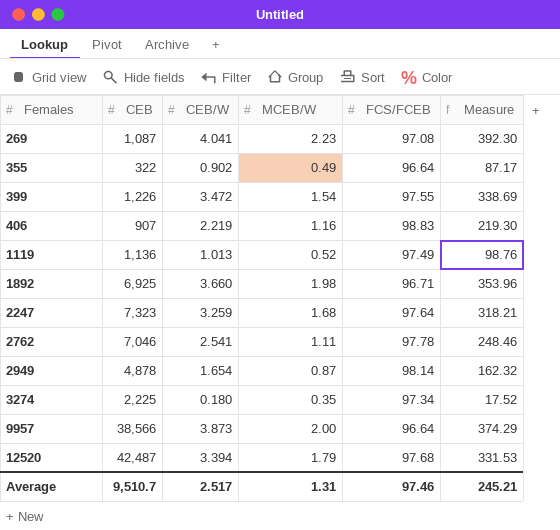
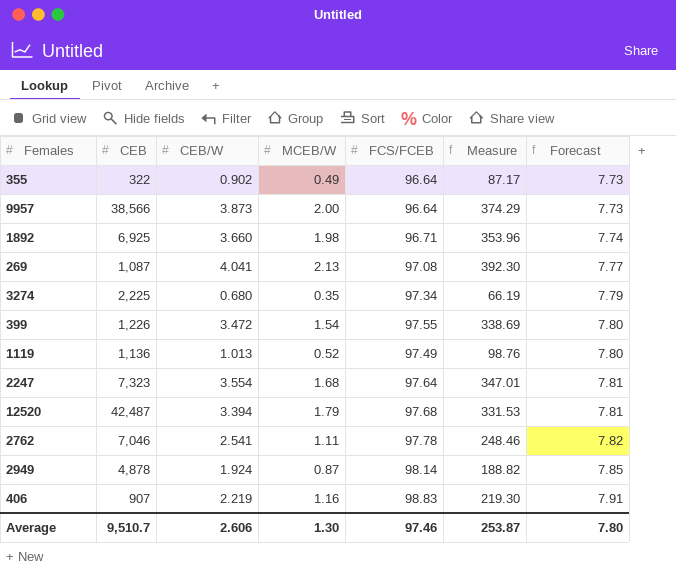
row order: Females ascending -> Forecast ascending
column Forecast | formula: none -> [FCS/FCEB] * 0.08
269 | MCEB/W: 2.23 -> 2.13
3274 | CEB/W: 0.180 -> 0.680
3274 | Measure: 17.52 -> 66.19
2247 | CEB/W: 3.259 -> 3.554
2247 | Measure: 318.21 -> 347.01
2949 | CEB/W: 1.654 -> 1.924
2949 | Measure: 162.32 -> 188.82
Average | CEB/W: 2.517 -> 2.606
Average | MCEB/W: 1.31 -> 1.30
Average | Measure: 245.21 -> 253.87

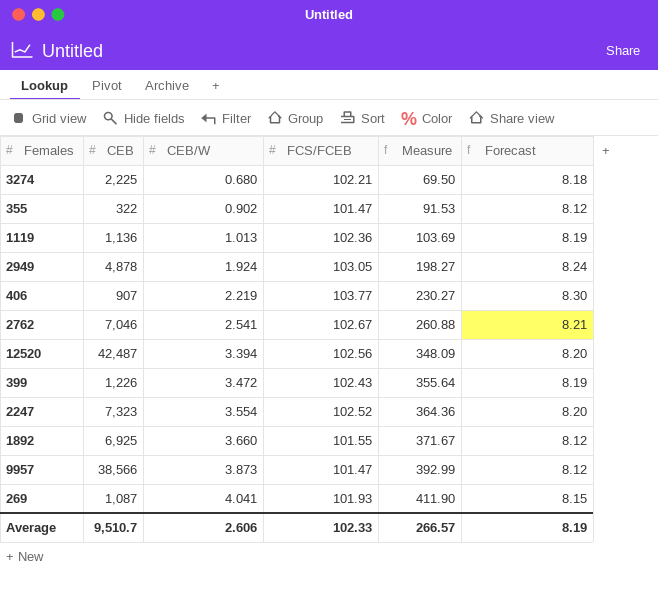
row order: Forecast ascending -> CEB/W ascending
column MCEB/W | position: 4 -> none
3274 | FCS/FCEB: 97.34 -> 102.21
3274 | Measure: 66.19 -> 69.50
3274 | Forecast: 7.79 -> 8.18
355 | FCS/FCEB: 96.64 -> 101.47
355 | Measure: 87.17 -> 91.53
355 | Forecast: 7.73 -> 8.12
1119 | FCS/FCEB: 97.49 -> 102.36
1119 | Measure: 98.76 -> 103.69
1119 | Forecast: 7.80 -> 8.19
2949 | FCS/FCEB: 98.14 -> 103.05
2949 | Measure: 188.82 -> 198.27
2949 | Forecast: 7.85 -> 8.24
406 | FCS/FCEB: 98.83 -> 103.77
406 | Measure: 219.30 -> 230.27
406 | Forecast: 7.91 -> 8.30
2762 | FCS/FCEB: 97.78 -> 102.67
2762 | Measure: 248.46 -> 260.88
2762 | Forecast: 7.82 -> 8.21
12520 | FCS/FCEB: 97.68 -> 102.56
12520 | Measure: 331.53 -> 348.09
12520 | Forecast: 7.81 -> 8.20
399 | FCS/FCEB: 97.55 -> 102.43
399 | Measure: 338.69 -> 355.64
399 | Forecast: 7.80 -> 8.19
2247 | FCS/FCEB: 97.64 -> 102.52
2247 | Measure: 347.01 -> 364.36
2247 | Forecast: 7.81 -> 8.20
1892 | FCS/FCEB: 96.71 -> 101.55
1892 | Measure: 353.96 -> 371.67
1892 | Forecast: 7.74 -> 8.12
9957 | FCS/FCEB: 96.64 -> 101.47
9957 | Measure: 374.29 -> 392.99
9957 | Forecast: 7.73 -> 8.12
269 | FCS/FCEB: 97.08 -> 101.93
269 | Measure: 392.30 -> 411.90
269 | Forecast: 7.77 -> 8.15
Average | FCS/FCEB: 97.46 -> 102.33
Average | Measure: 253.87 -> 266.57
Average | Forecast: 7.80 -> 8.19

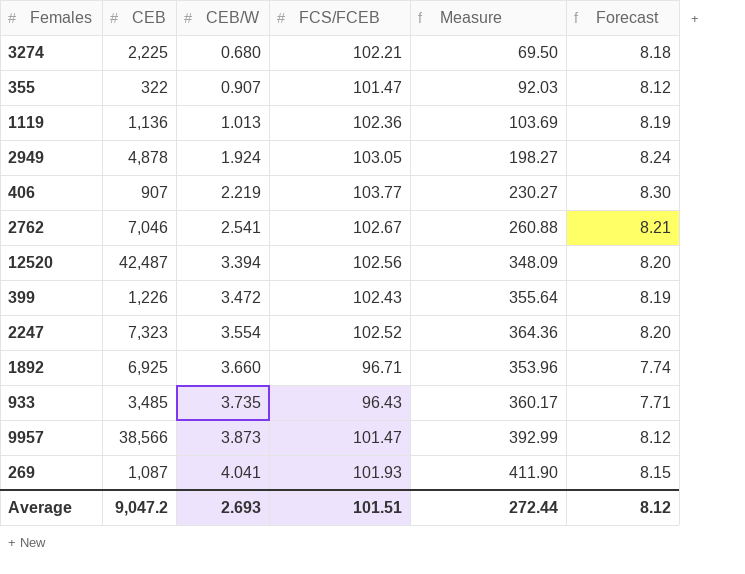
355 | CEB/W: 0.902 -> 0.907
355 | Measure: 91.53 -> 92.03
1892 | FCS/FCEB: 101.55 -> 96.71
1892 | Measure: 371.67 -> 353.96
1892 | Forecast: 8.12 -> 7.74
row 933: none -> 3,485 | 3.735 | 96.43 | 360.17 | 7.71
Average | CEB: 9,510.7 -> 9,047.2
Average | CEB/W: 2.606 -> 2.693
Average | FCS/FCEB: 102.33 -> 101.51
Average | Measure: 266.57 -> 272.44
Average | Forecast: 8.19 -> 8.12

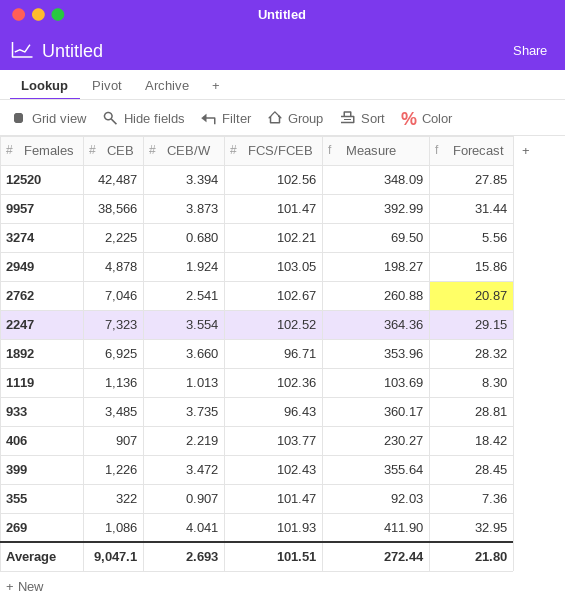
row order: CEB/W ascending -> Females descending
column Forecast | formula: [FCS/FCEB] * 0.08 -> [Measure] * 0.08
269 | CEB: 1,087 -> 1,086
Average | CEB: 9,047.2 -> 9,047.1
Average | Forecast: 8.12 -> 21.80

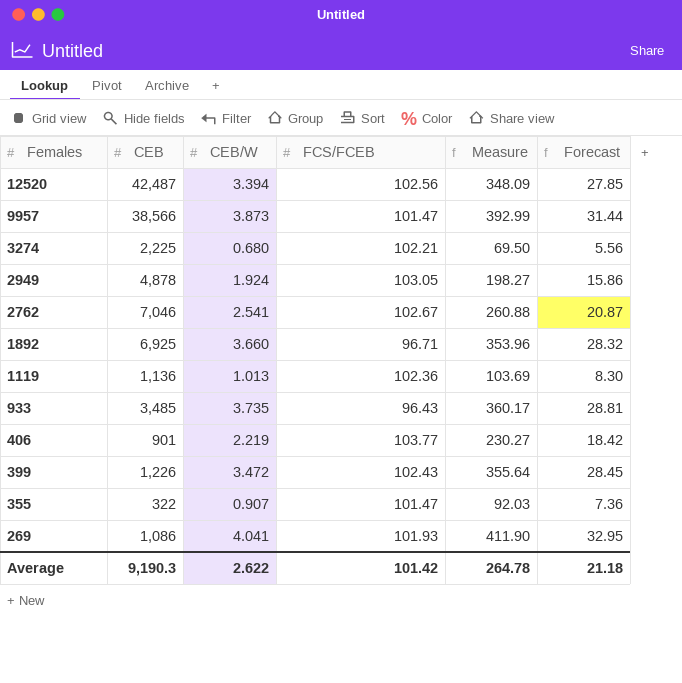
row 2247: 7,323 | 3.554 | 102.52 | 364.36 | 29.15 -> none
406 | CEB: 907 -> 901
Average | CEB: 9,047.1 -> 9,190.3
Average | CEB/W: 2.693 -> 2.622
Average | FCS/FCEB: 101.51 -> 101.42
Average | Measure: 272.44 -> 264.78
Average | Forecast: 21.80 -> 21.18

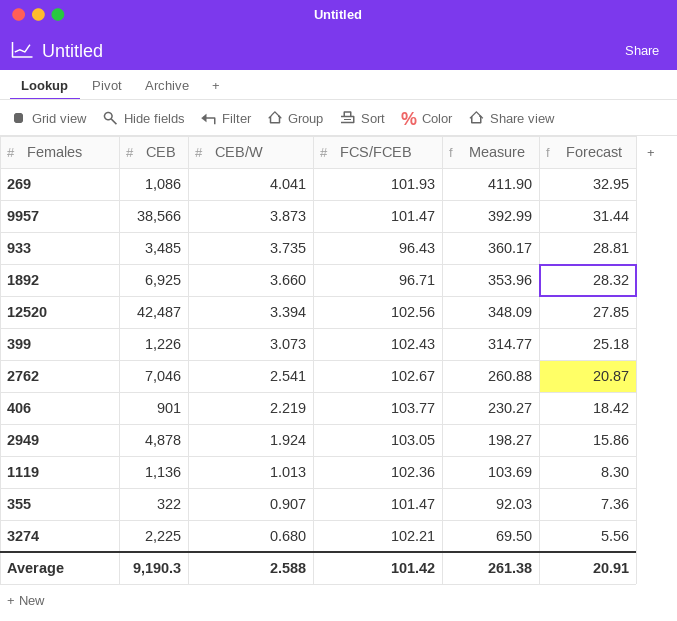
row order: Females descending -> CEB/W descending
399 | CEB/W: 3.472 -> 3.073
399 | Measure: 355.64 -> 314.77
399 | Forecast: 28.45 -> 25.18
Average | CEB/W: 2.622 -> 2.588
Average | Measure: 264.78 -> 261.38
Average | Forecast: 21.18 -> 20.91

